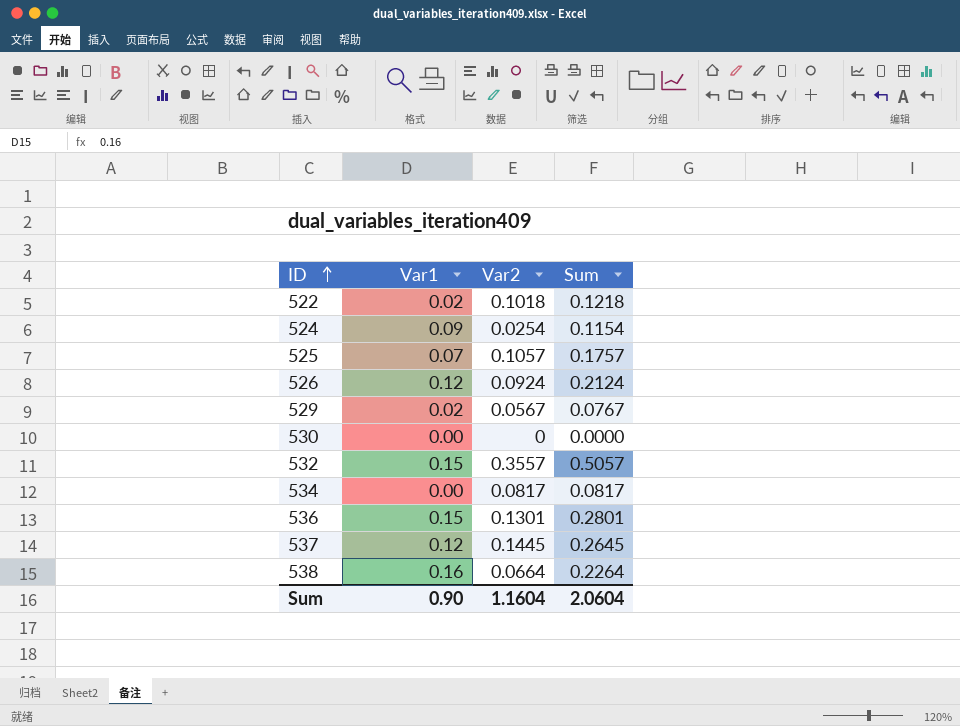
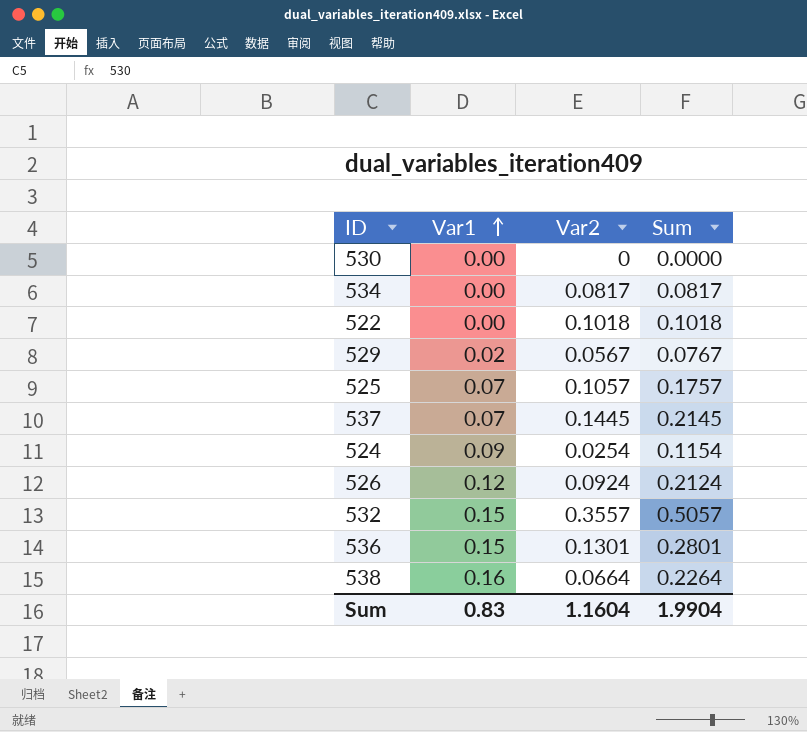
row order: ID ascending -> Var1 ascending
522 | Var1: 0.02 -> 0.00
522 | Sum: 0.1218 -> 0.1018
537 | Var1: 0.12 -> 0.07
537 | Sum: 0.2645 -> 0.2145
Sum | Var1: 0.90 -> 0.83
Sum | Sum: 2.0604 -> 1.9904

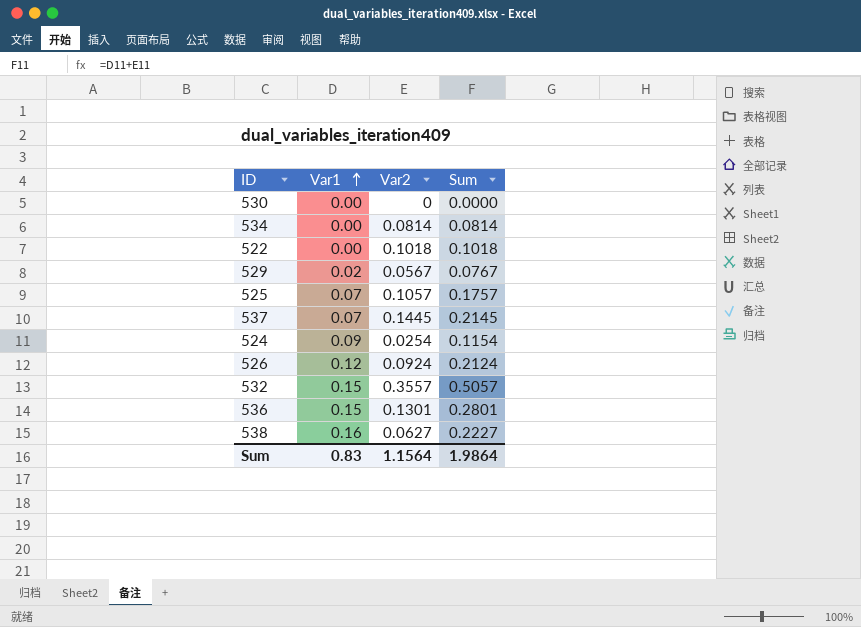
534 | Var2: 0.0817 -> 0.0814
534 | Sum: 0.0817 -> 0.0814
538 | Var2: 0.0664 -> 0.0627
538 | Sum: 0.2264 -> 0.2227
Sum | Var2: 1.1604 -> 1.1564
Sum | Sum: 1.9904 -> 1.9864

